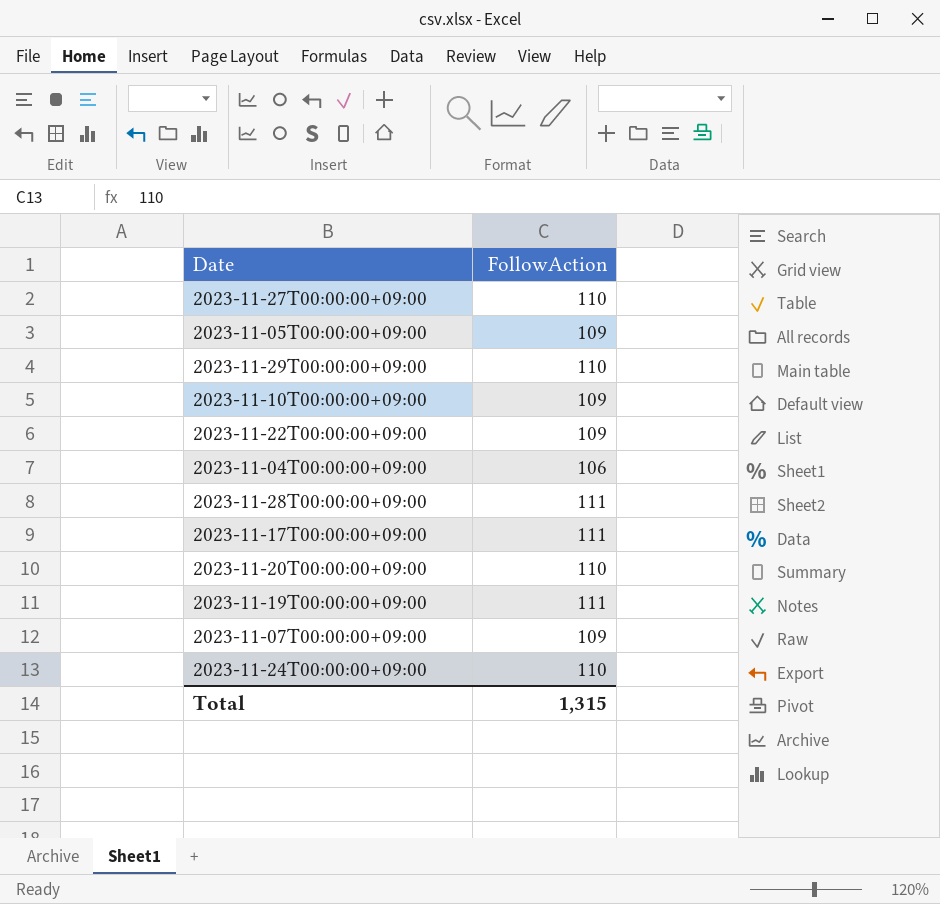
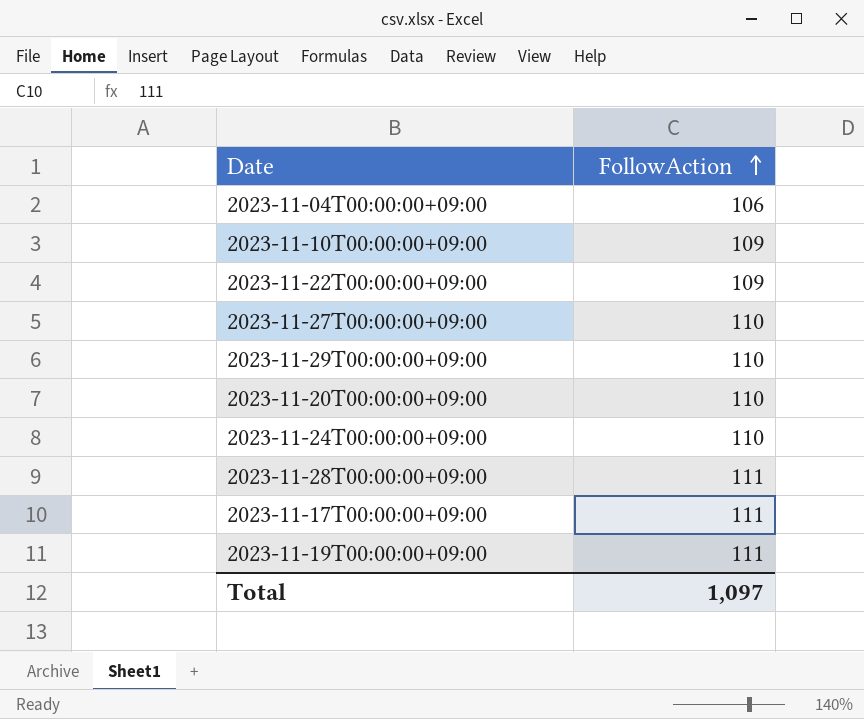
row order: none -> FollowAction ascending
row 2023-11-05T00:00:00+09:00: 109 -> none
row 2023-11-07T00:00:00+09:00: 109 -> none
Total | FollowAction: 1,315 -> 1,097

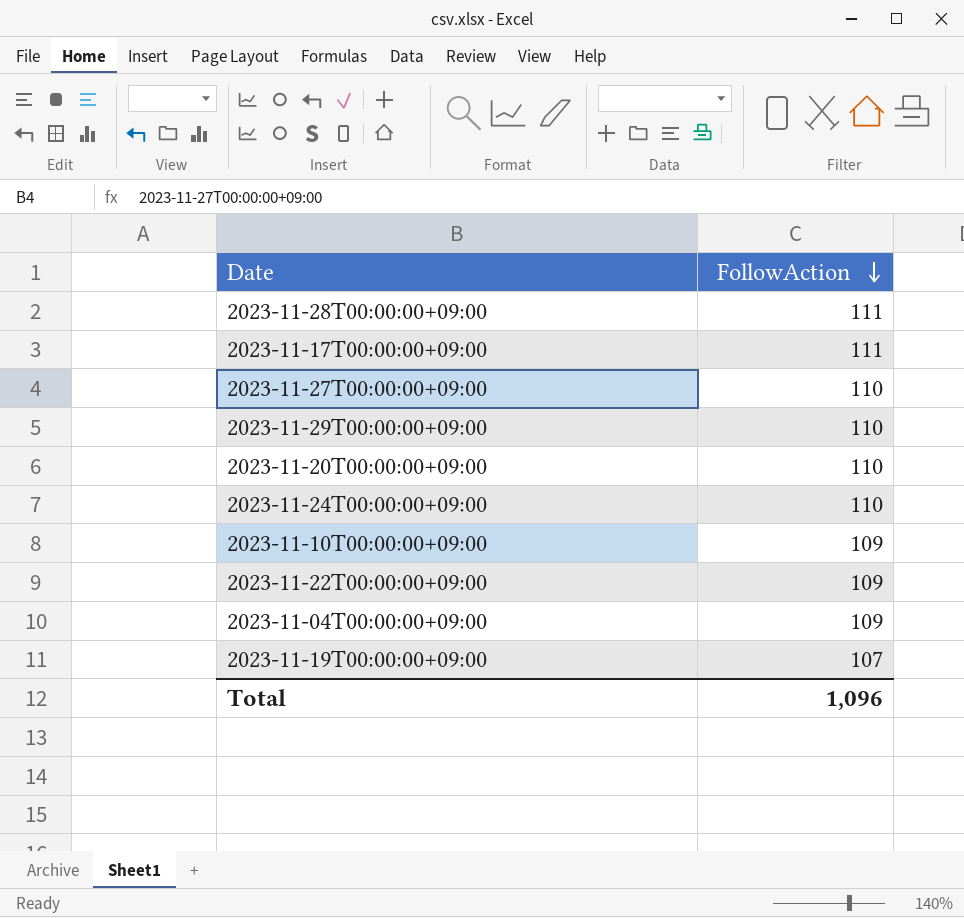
row order: FollowAction ascending -> FollowAction descending
2023-11-04T00:00:00+09:00 | FollowAction: 106 -> 109
2023-11-19T00:00:00+09:00 | FollowAction: 111 -> 107
Total | FollowAction: 1,097 -> 1,096

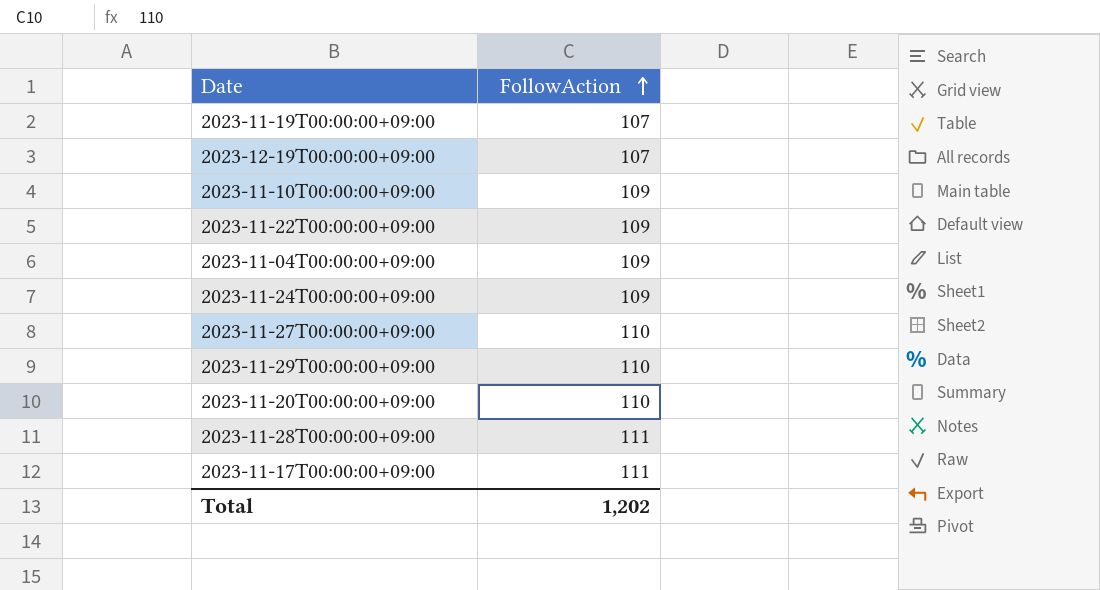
row order: FollowAction descending -> FollowAction ascending
row 2023-12-19T00:00:00+09:00: none -> 107
2023-11-24T00:00:00+09:00 | FollowAction: 110 -> 109
Total | FollowAction: 1,096 -> 1,202

